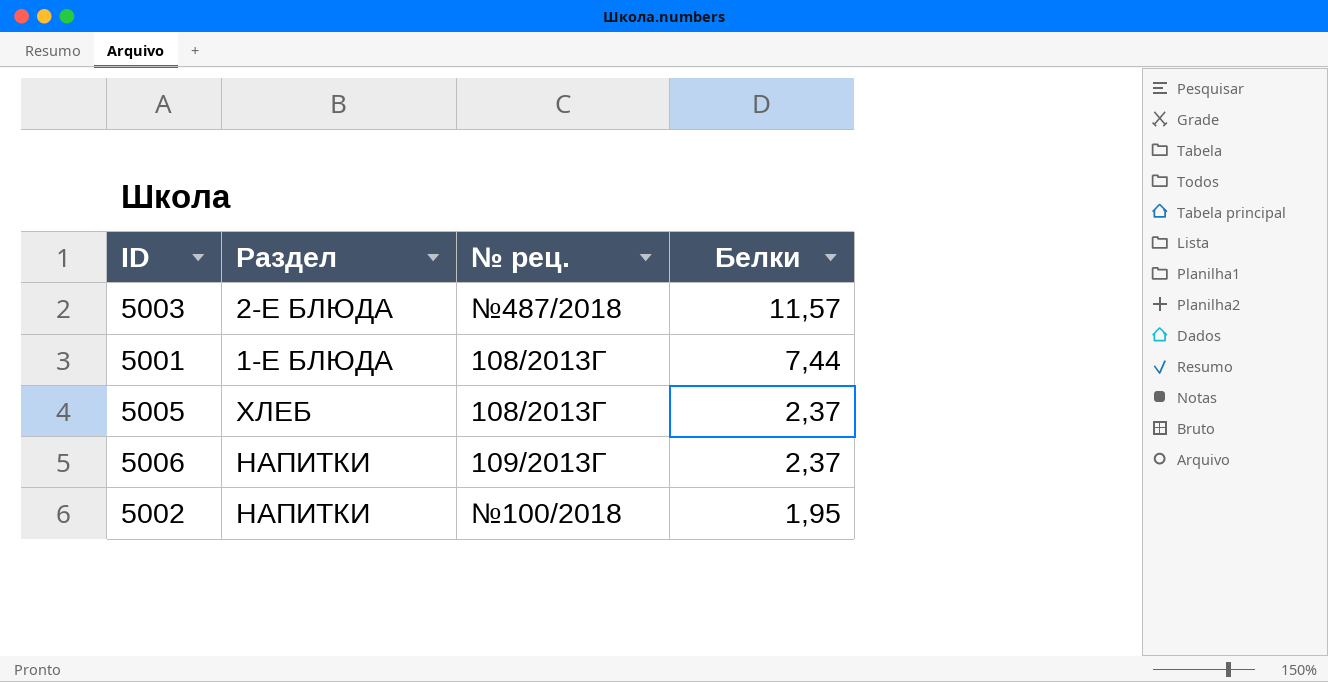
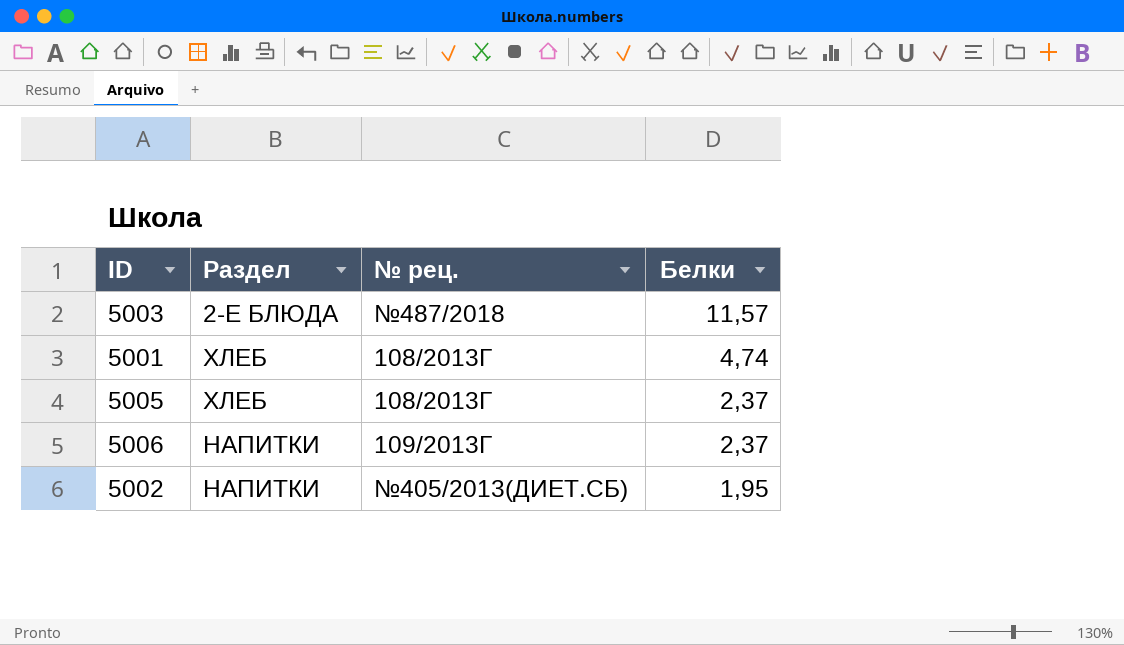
5001 | Раздел: 1-Е БЛЮДА -> ХЛЕБ
5001 | Белки: 7,44 -> 4,74
5002 | № рец.: №100/2018 -> №405/2013(ДИЕТ.СБ)

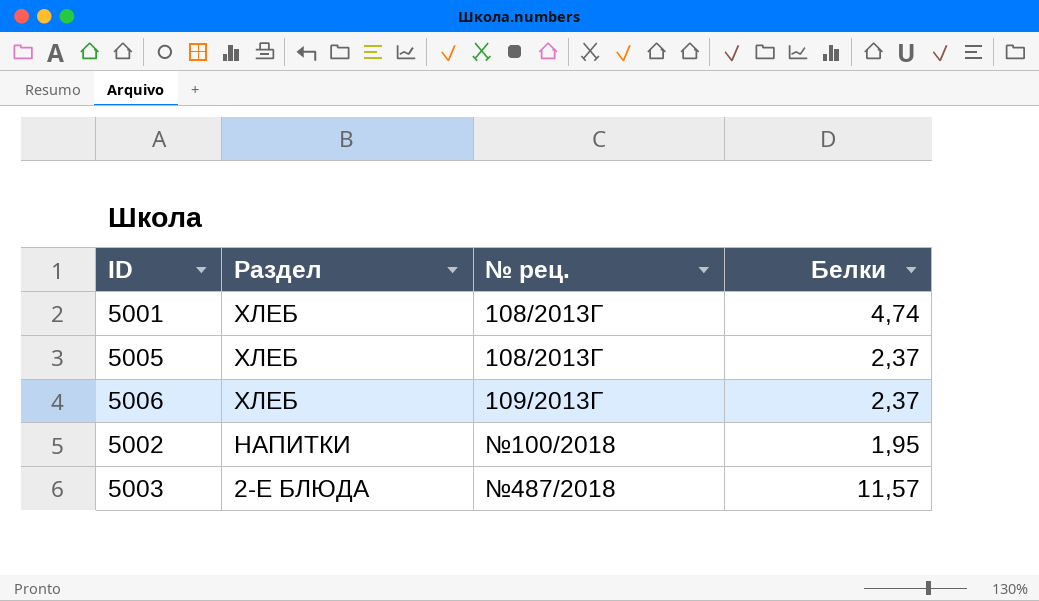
row order: Белки descending -> Раздел descending
5006 | Раздел: НАПИТКИ -> ХЛЕБ
5002 | № рец.: №405/2013(ДИЕТ.СБ) -> №100/2018

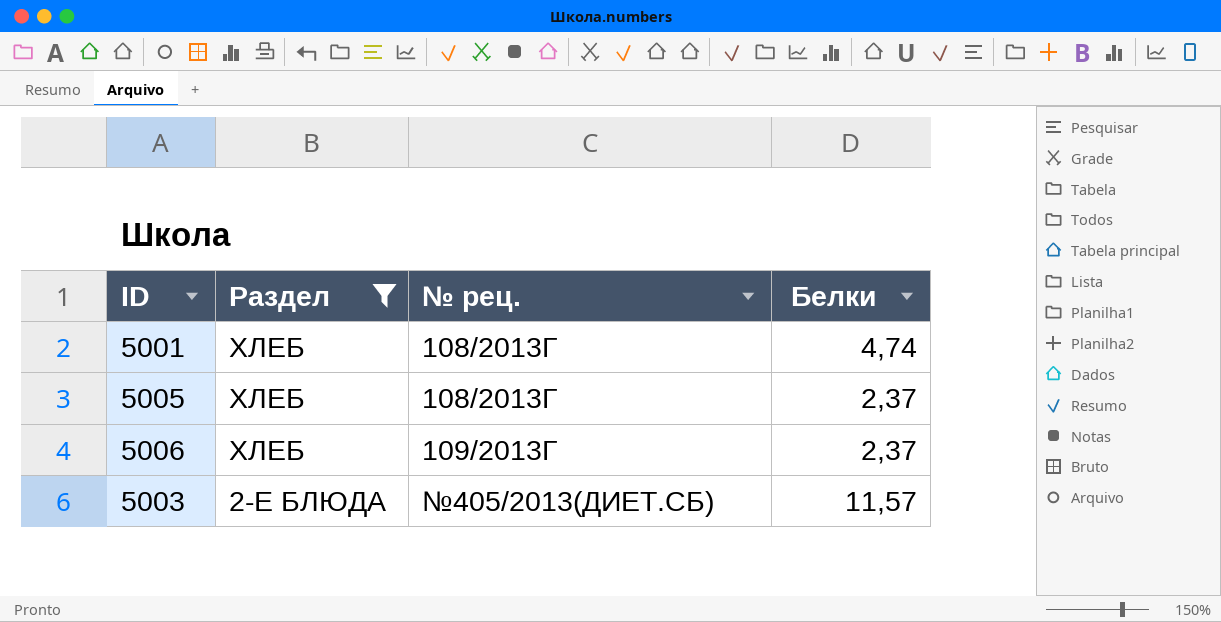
filter: none -> Раздел != НАПИТКИ
5003 | № рец.: №487/2018 -> №405/2013(ДИЕТ.СБ)

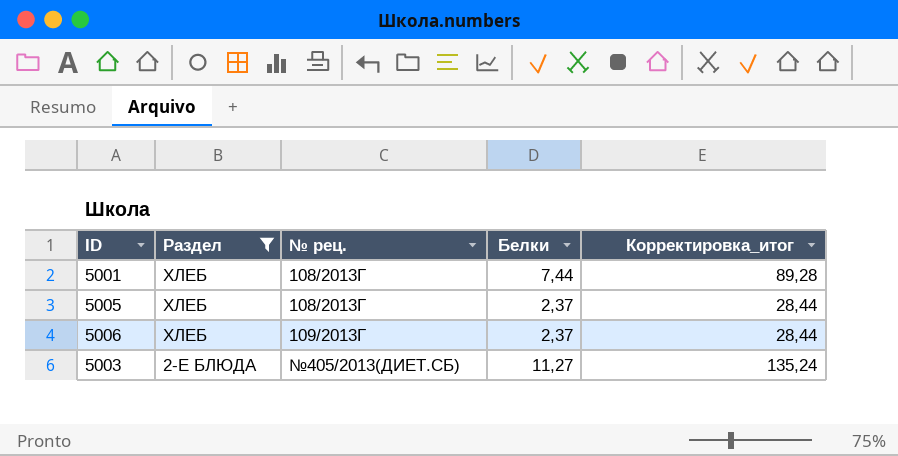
column Корректировка_итог | formula: none -> [Белки] * 12
5001 | Белки: 4,74 -> 7,44
5003 | Белки: 11,57 -> 11,27

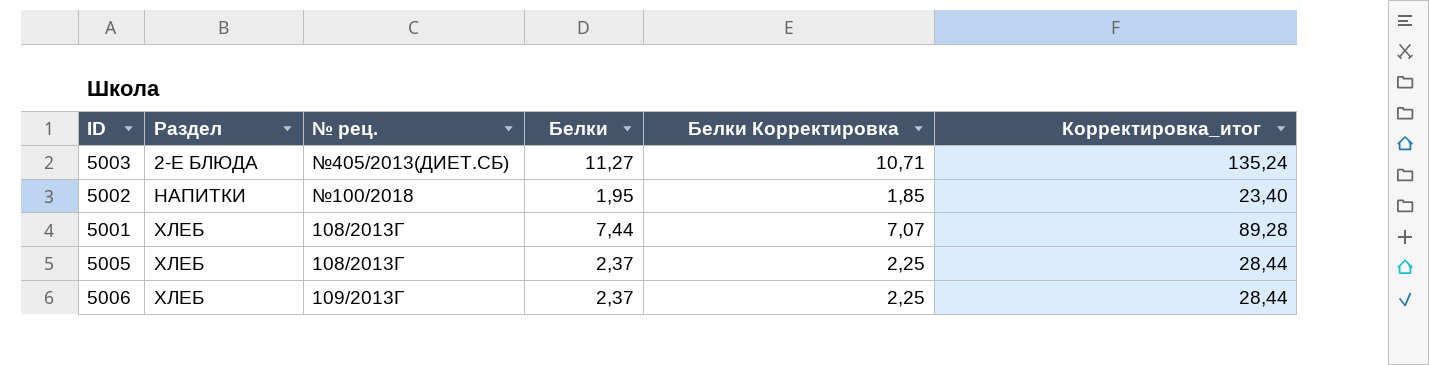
filter: Раздел != НАПИТКИ -> none
row order: Раздел descending -> Раздел ascending
column Белки Корректировка | formula: none -> [Белки] * 0,95

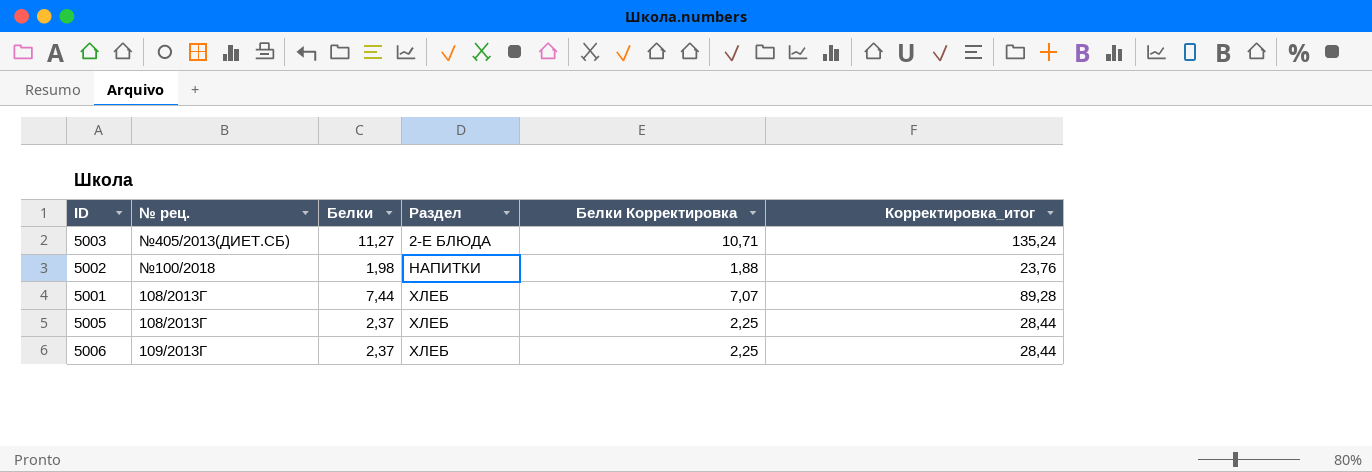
column Раздел | position: 2 -> 4
5002 | Белки: 1,95 -> 1,98
5002 | Белки Корректировка: 1,85 -> 1,88
5002 | Корректировка_итог: 23,40 -> 23,76

